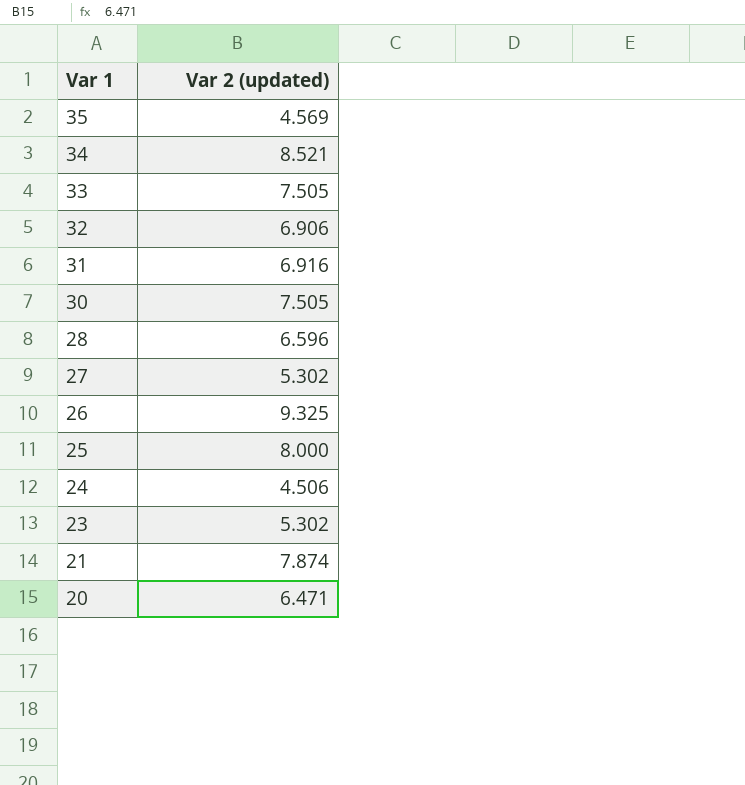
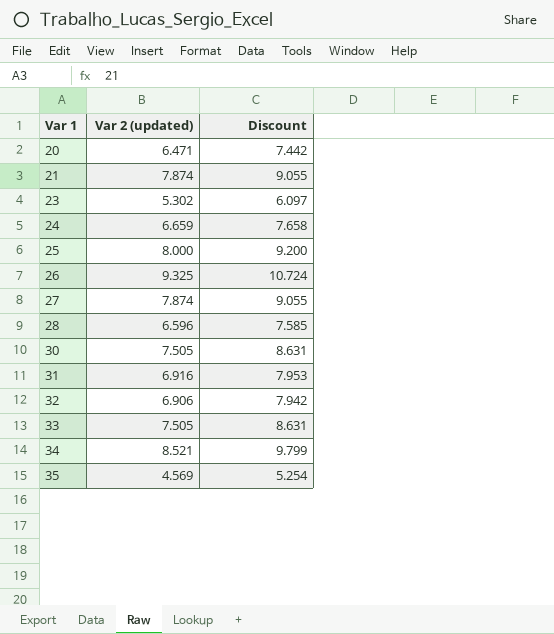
row order: Var 1 descending -> Var 1 ascending
column Discount | formula: none -> [Var 2 (updated)] * 1.15
24 | Var 2 (updated): 4.506 -> 6.659
27 | Var 2 (updated): 5.302 -> 7.874

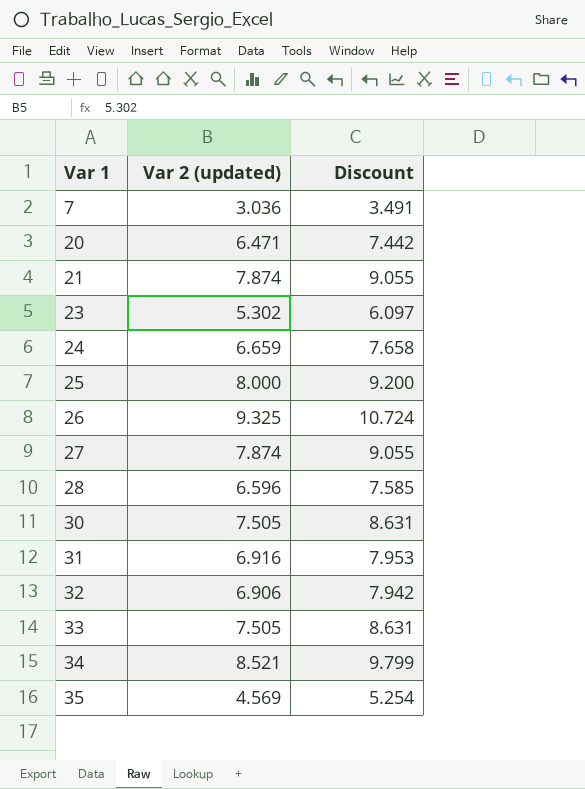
row 7: none -> 3.036 | 3.491

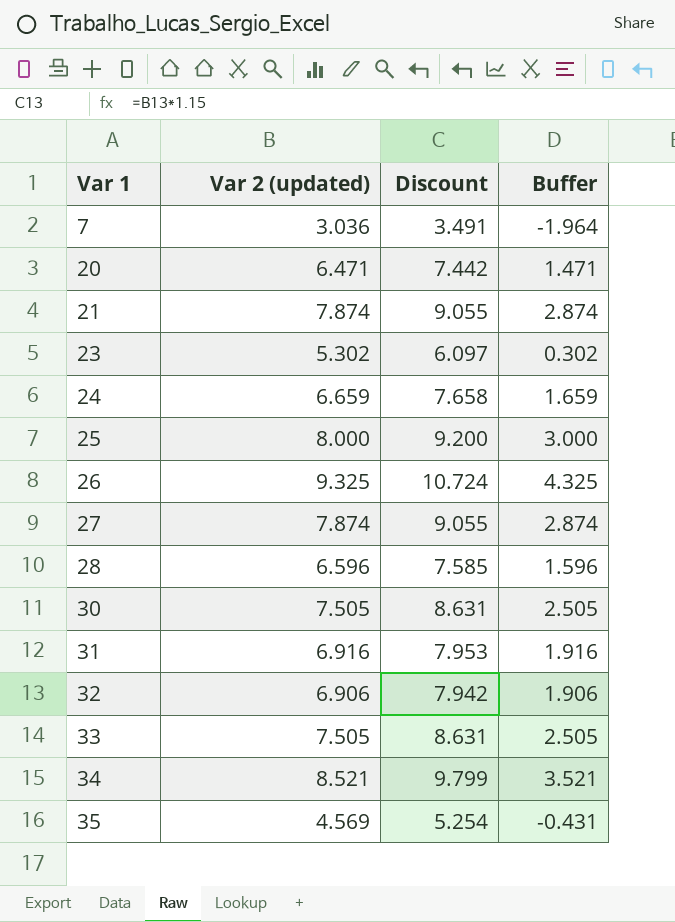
column Buffer | formula: none -> [Var 2 (updated)] - 5

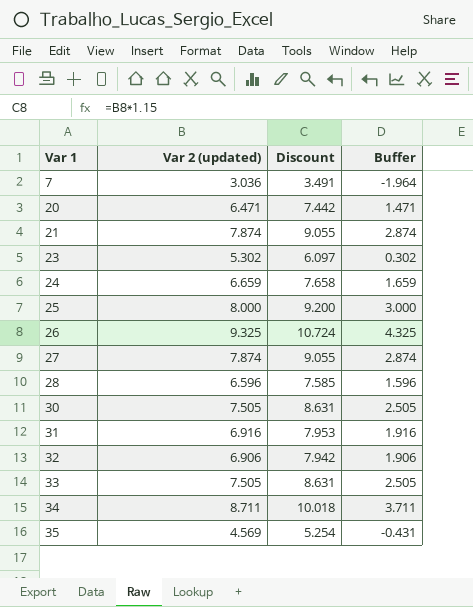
34 | Var 2 (updated): 8.521 -> 8.711
34 | Discount: 9.799 -> 10.018
34 | Buffer: 3.521 -> 3.711

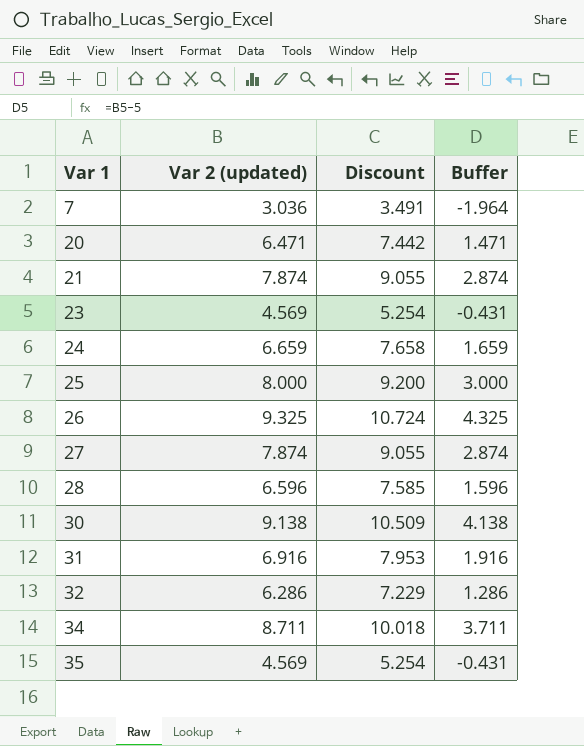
row 33: 7.505 | 8.631 | 2.505 -> none
23 | Var 2 (updated): 5.302 -> 4.569
23 | Discount: 6.097 -> 5.254
23 | Buffer: 0.302 -> -0.431
30 | Var 2 (updated): 7.505 -> 9.138
30 | Discount: 8.631 -> 10.509
30 | Buffer: 2.505 -> 4.138
32 | Var 2 (updated): 6.906 -> 6.286
32 | Discount: 7.942 -> 7.229
32 | Buffer: 1.906 -> 1.286

